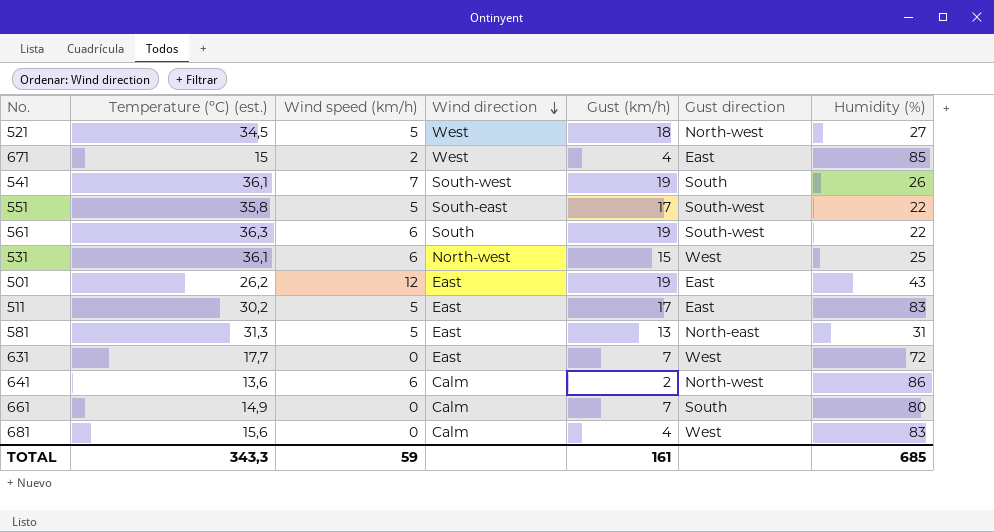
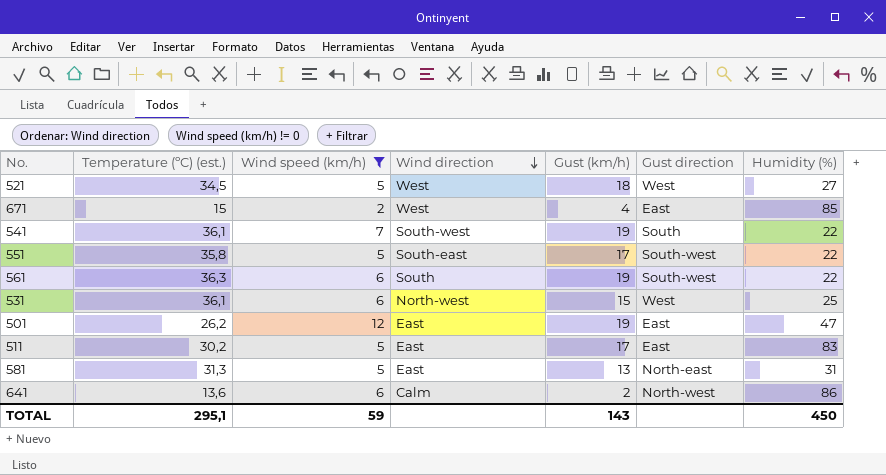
filter: none -> Wind speed (km/h) != 0
521 | Gust direction: North-west -> West
541 | Humidity (%): 26 -> 22
501 | Humidity (%): 43 -> 47
TOTAL | Temperature (ºC) (est.): 343,3 -> 295,1
TOTAL | Gust (km/h): 161 -> 143
TOTAL | Humidity (%): 685 -> 450

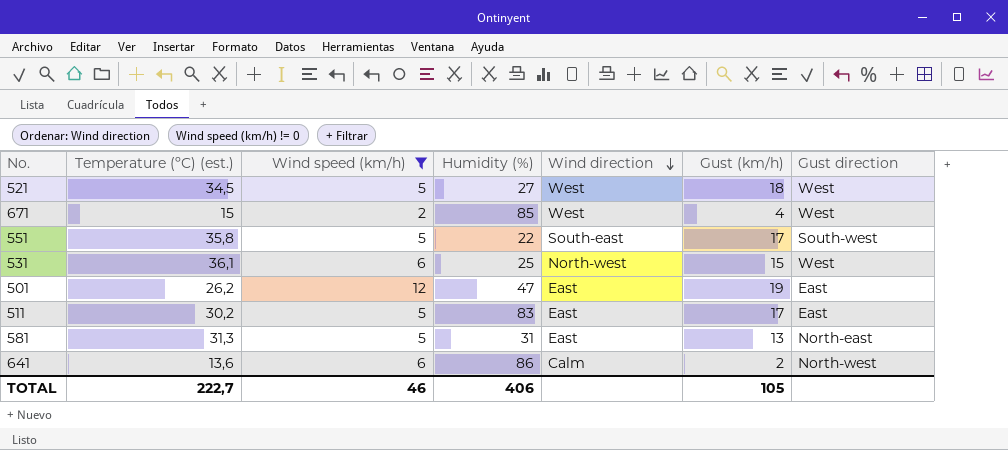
column Humidity (%) | position: 7 -> 4
row 541: 36,1 | 7 | South-west | 19 | South | 22 -> none
row 561: 36,3 | 6 | South | 19 | South-west | 22 -> none
671 | Gust direction: East -> West
TOTAL | Temperature (ºC) (est.): 295,1 -> 222,7
TOTAL | Wind speed (km/h): 59 -> 46
TOTAL | Humidity (%): 450 -> 406
TOTAL | Gust (km/h): 143 -> 105

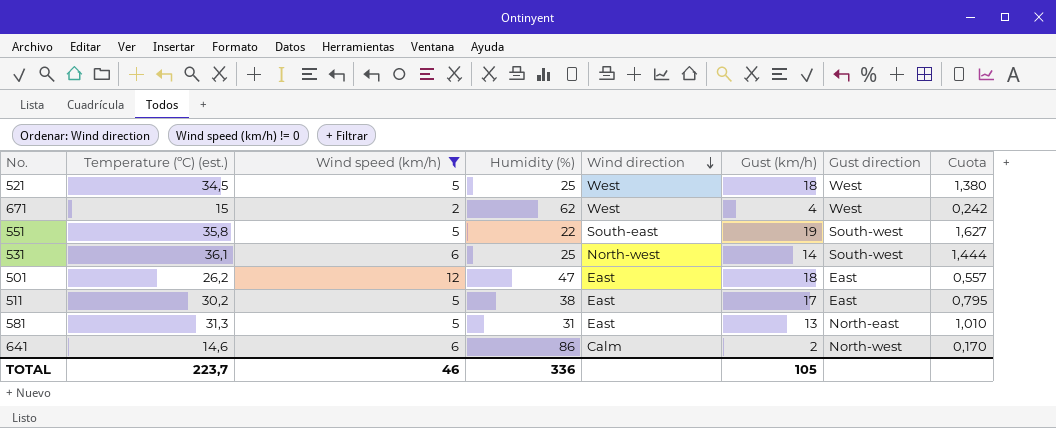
column Cuota | formula: none -> [Temperature (ºC) (est.)] / [Humidity (%)]
521 | Humidity (%): 27 -> 25
671 | Humidity (%): 85 -> 62
551 | Gust (km/h): 17 -> 19
531 | Gust (km/h): 15 -> 14
531 | Gust direction: West -> South-west
501 | Gust (km/h): 19 -> 18
511 | Humidity (%): 83 -> 38
641 | Temperature (ºC) (est.): 13,6 -> 14,6
TOTAL | Temperature (ºC) (est.): 222,7 -> 223,7
TOTAL | Humidity (%): 406 -> 336

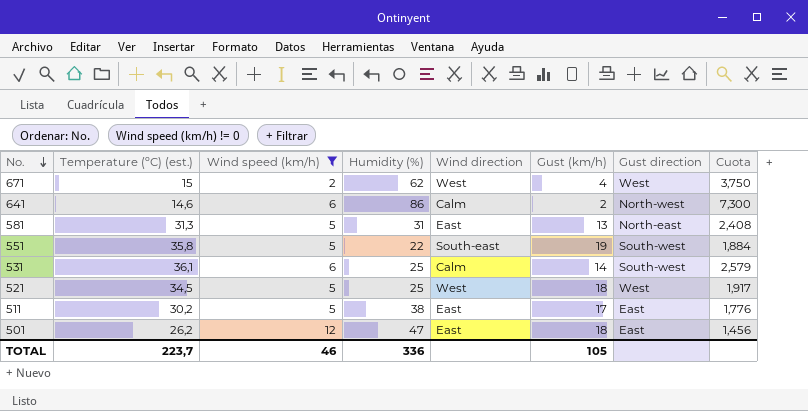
row order: Wind direction descending -> No. descending
column Cuota | formula: [Temperature (ºC) (est.)] / [Humidity (%)] -> [Temperature (ºC) (est.)] / [Gust (km/h)]
531 | Wind direction: North-west -> Calm

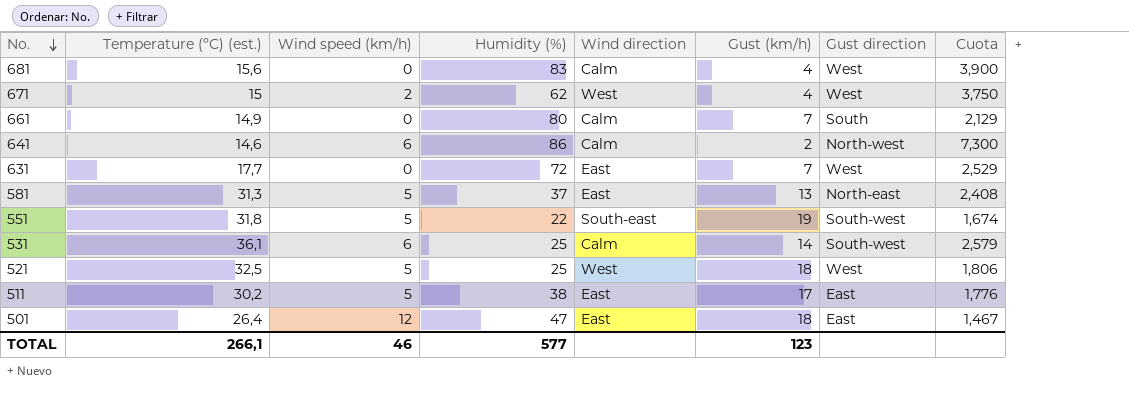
filter: Wind speed (km/h) != 0 -> none
581 | Humidity (%): 31 -> 37
551 | Temperature (ºC) (est.): 35,8 -> 31,8
551 | Cuota: 1,884 -> 1,674
521 | Temperature (ºC) (est.): 34,5 -> 32,5
521 | Cuota: 1,917 -> 1,806
501 | Temperature (ºC) (est.): 26,2 -> 26,4
501 | Cuota: 1,456 -> 1,467
TOTAL | Temperature (ºC) (est.): 223,7 -> 266,1
TOTAL | Humidity (%): 336 -> 577
TOTAL | Gust (km/h): 105 -> 123

